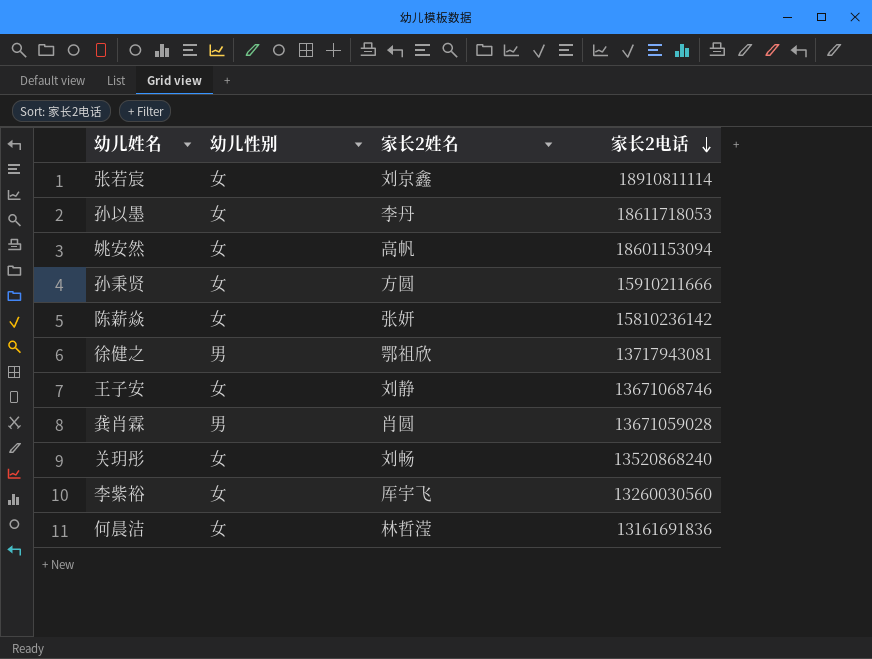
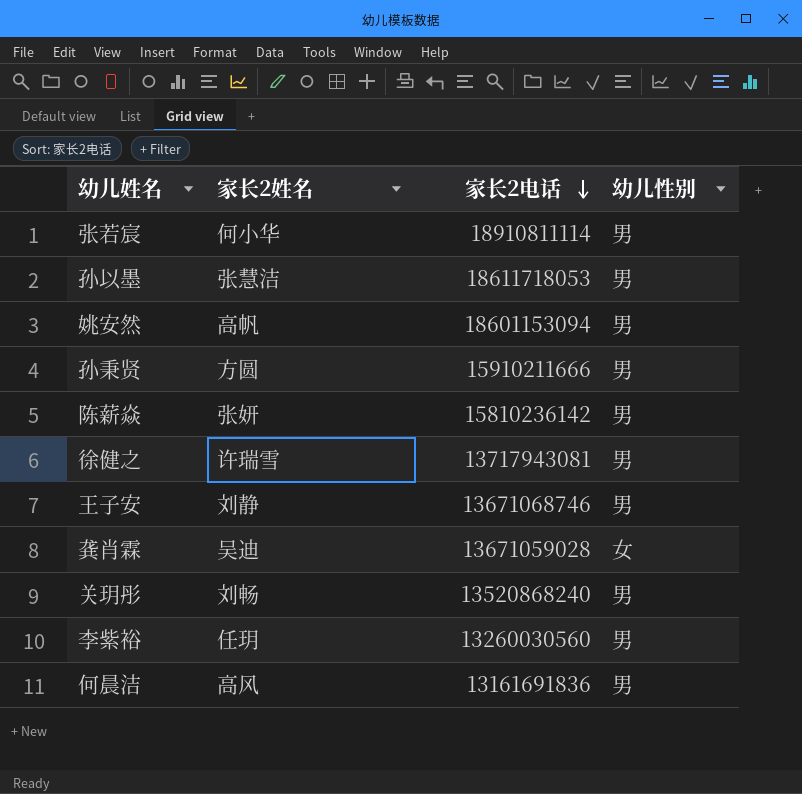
column 幼儿性别 | position: 2 -> 4
张若宸 | 家长2姓名: 刘京鑫 -> 何小华
张若宸 | 幼儿性别: 女 -> 男
孙以墨 | 家长2姓名: 李丹 -> 张慧洁
孙以墨 | 幼儿性别: 女 -> 男
姚安然 | 幼儿性别: 女 -> 男
孙秉贤 | 幼儿性别: 女 -> 男
陈薪焱 | 幼儿性别: 女 -> 男
徐健之 | 家长2姓名: 鄂祖欣 -> 许瑞雪
王子安 | 幼儿性别: 女 -> 男
龚肖霖 | 家长2姓名: 肖圆 -> 吴迪
龚肖霖 | 幼儿性别: 男 -> 女
关玥彤 | 幼儿性别: 女 -> 男
李紫裕 | 家长2姓名: 厍宇飞 -> 任玥
李紫裕 | 幼儿性别: 女 -> 男
何晨洁 | 家长2姓名: 林哲滢 -> 高风
何晨洁 | 幼儿性别: 女 -> 男

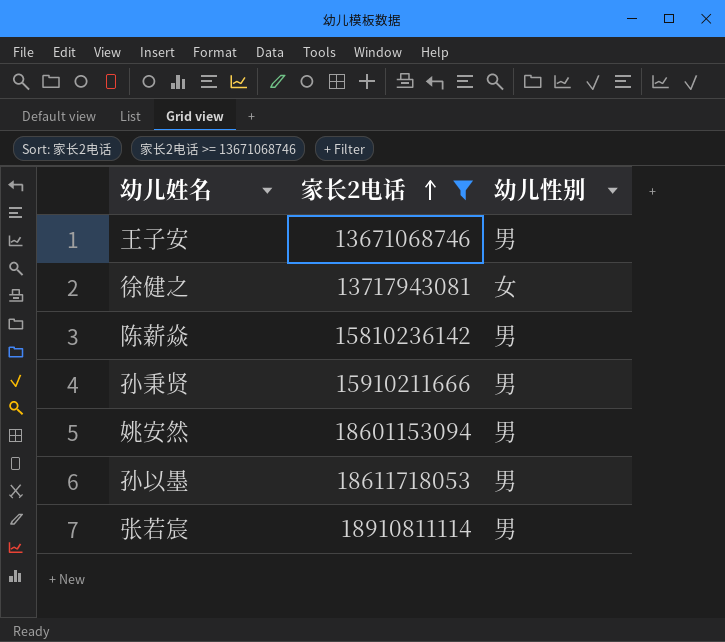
filter: none -> 家长2电话 >= 13671068746
row order: 家长2电话 descending -> 家长2电话 ascending
column 家长2姓名 | position: 2 -> none
徐健之 | 幼儿性别: 男 -> 女

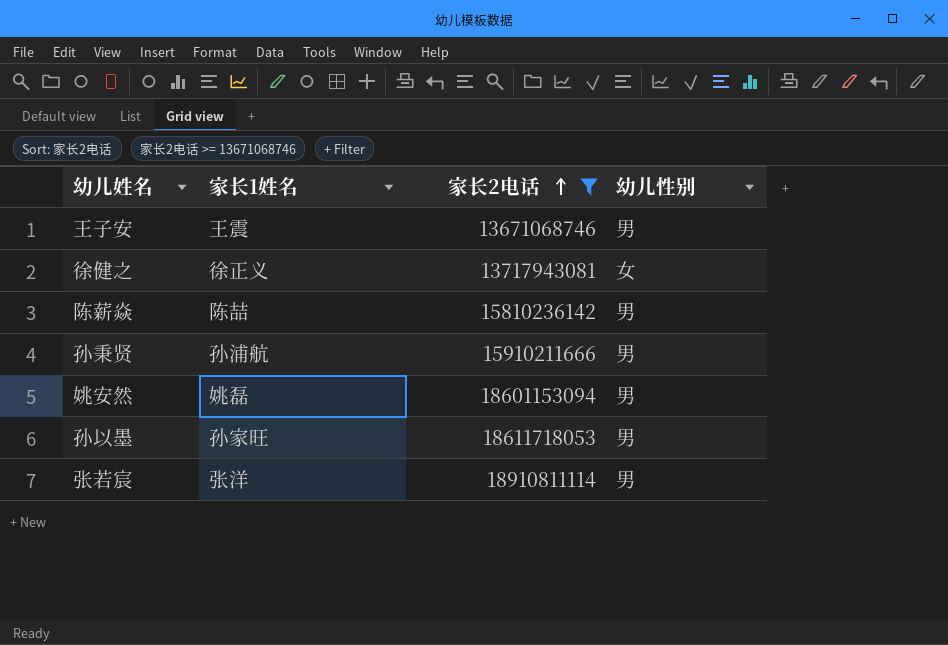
column 家长1姓名 | position: none -> 2

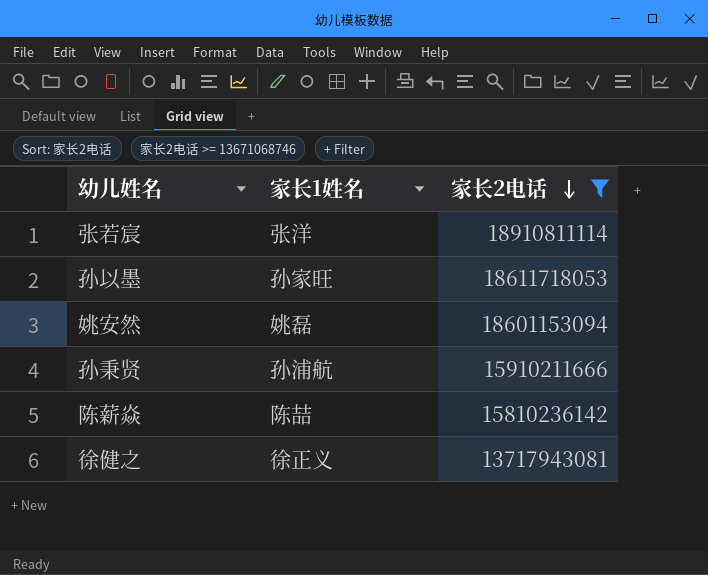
row order: 家长2电话 ascending -> 家长2电话 descending
column 幼儿性别 | position: 4 -> none
row 王子安: 王震 | 13671068746 | 男 -> none

